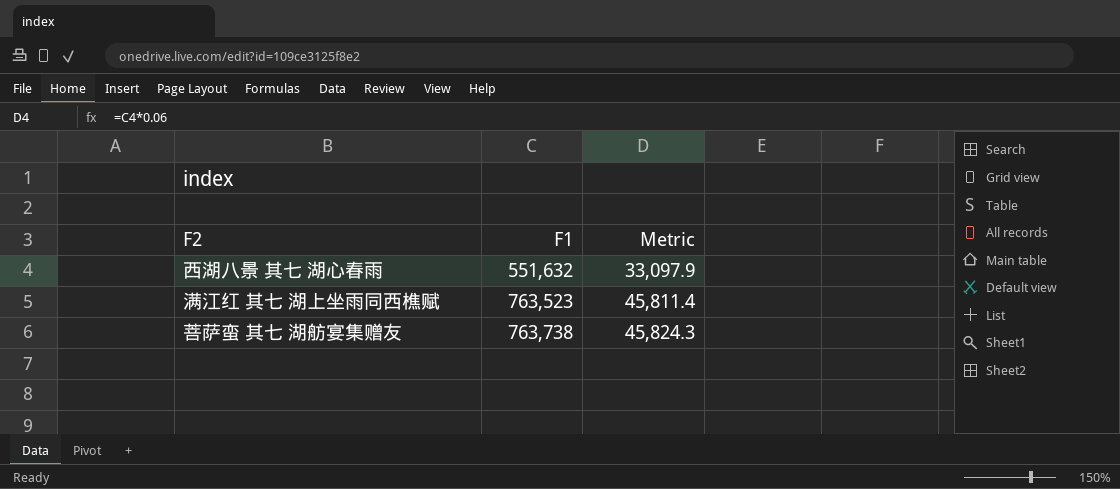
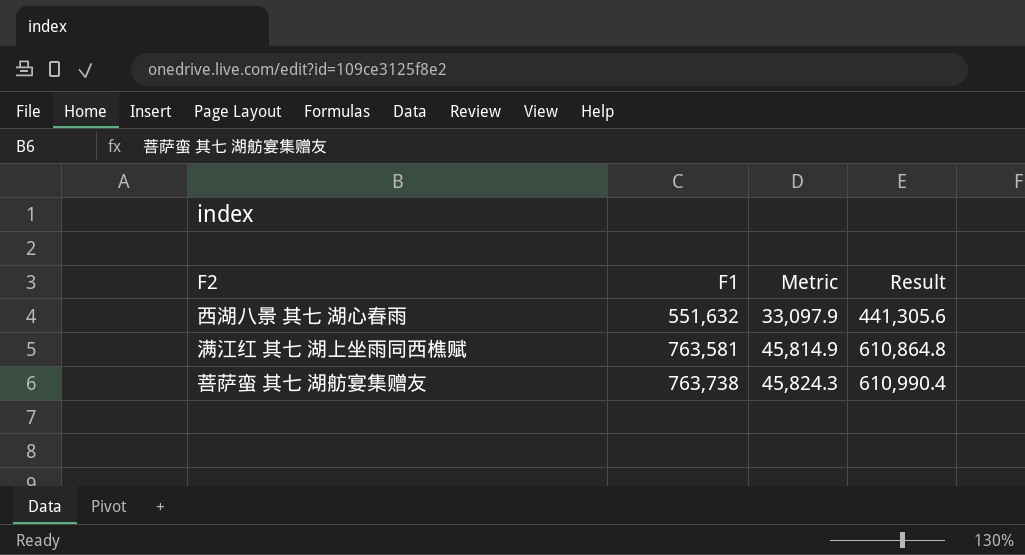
column Result | formula: none -> [F1] * 0.8
满江红 其七 湖上坐雨同西樵赋 | F1: 763,523 -> 763,581
满江红 其七 湖上坐雨同西樵赋 | Metric: 45,811.4 -> 45,814.9

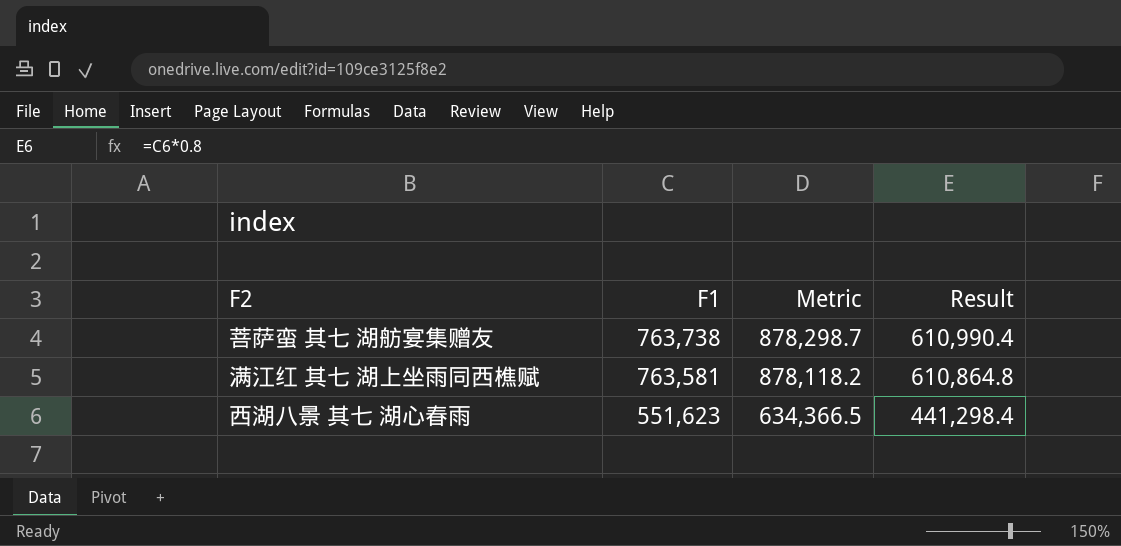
row order: F1 ascending -> F1 descending
column Metric | formula: [F1] * 0.06 -> [F1] * 1.15
西湖八景 其七 湖心春雨 | F1: 551,632 -> 551,623
西湖八景 其七 湖心春雨 | Result: 441,305.6 -> 441,298.4

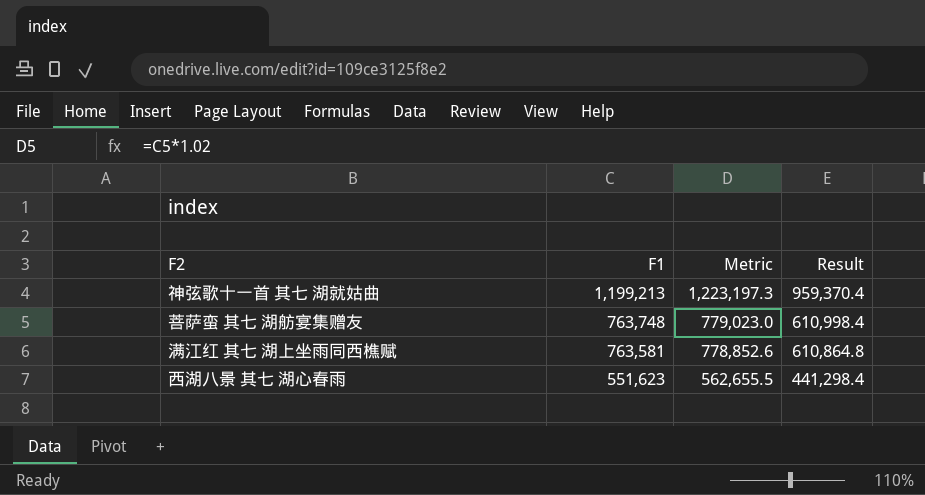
column Metric | formula: [F1] * 1.15 -> [F1] * 1.02
row 神弦歌十一首 其七 湖就姑曲: none -> 1,199,213 | 1,223,197.3 | 959,370.4
菩萨蛮 其七 湖舫宴集赠友 | F1: 763,738 -> 763,748
菩萨蛮 其七 湖舫宴集赠友 | Result: 610,990.4 -> 610,998.4

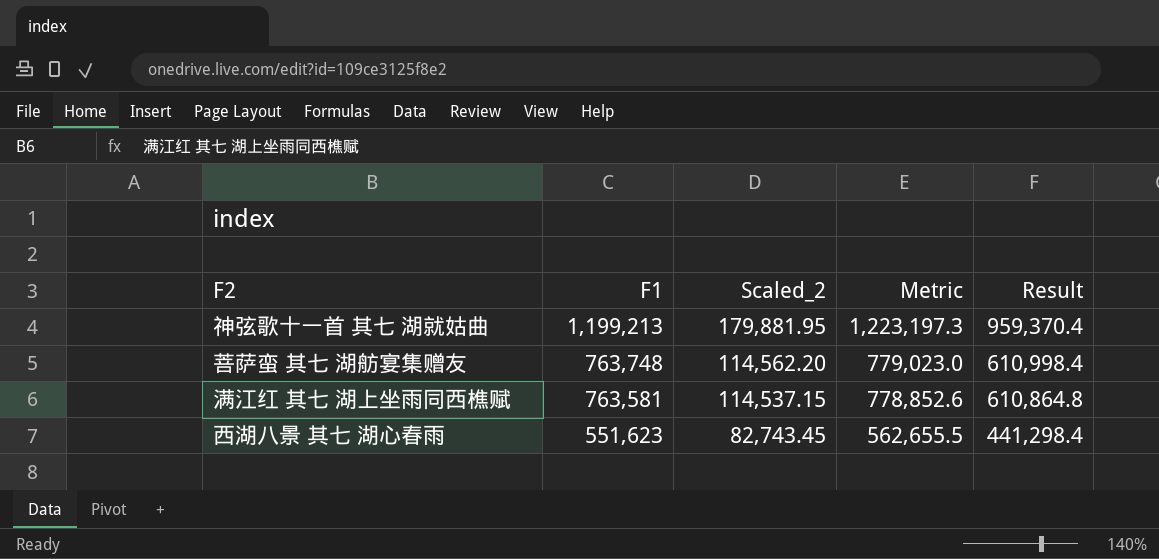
column Scaled_2 | formula: none -> [F1] * 0.15

